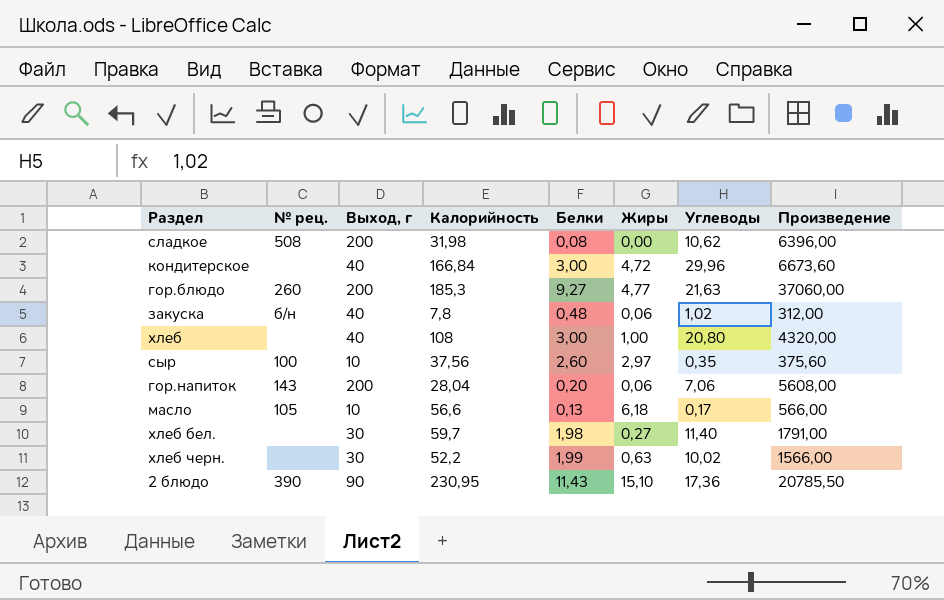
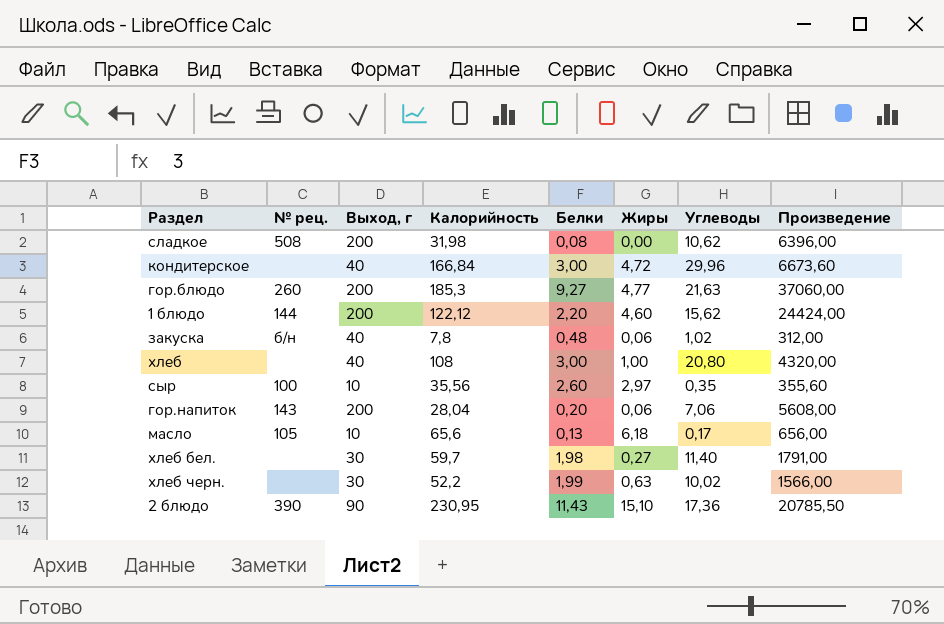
row 1 блюдо: none -> 144 | 200 | 122,12 | 2,20 | 4,60 | 15,62 | 24424,00
сыр | Калорийность: 37,56 -> 35,56
сыр | Произведение: 375,60 -> 355,60
масло | Калорийность: 56,6 -> 65,6
масло | Произведение: 566,00 -> 656,00

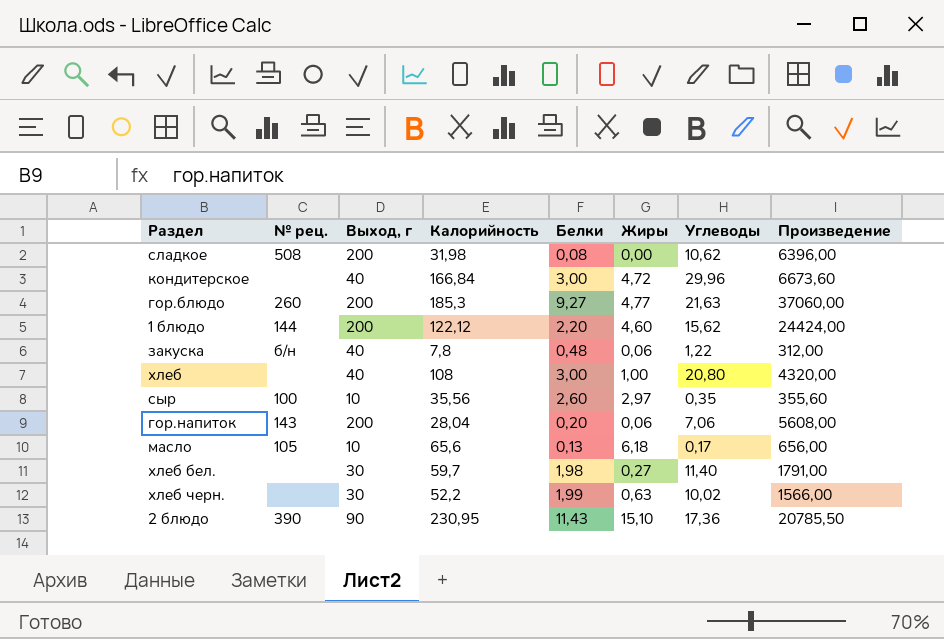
закуска | Углеводы: 1,02 -> 1,22

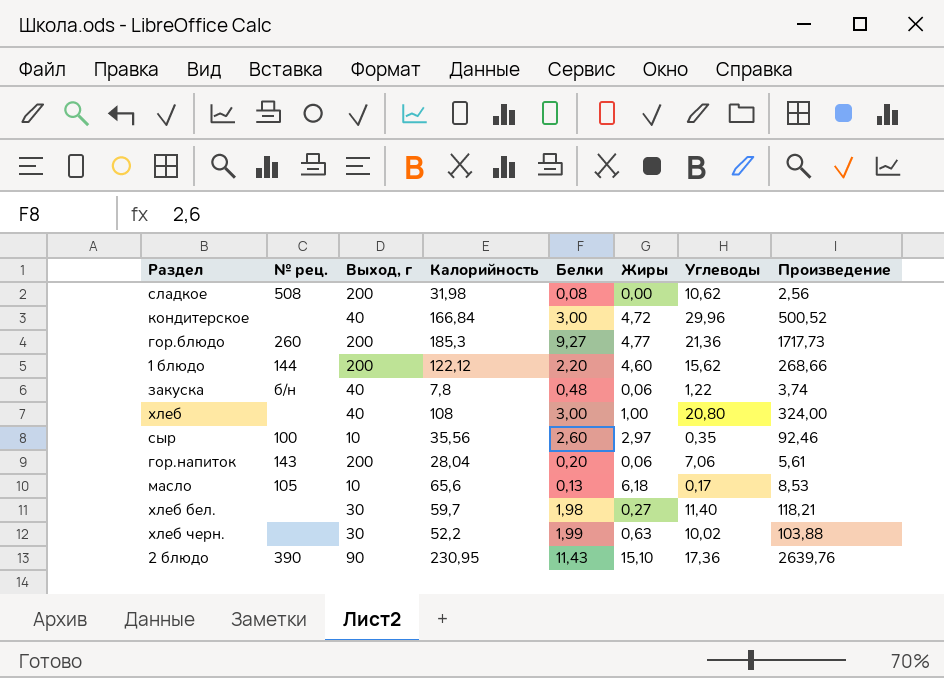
column Произведение | formula: [Выход, г] * [Калорийность] -> [Калорийность] * [Белки]
гор.блюдо | Углеводы: 21,63 -> 21,36

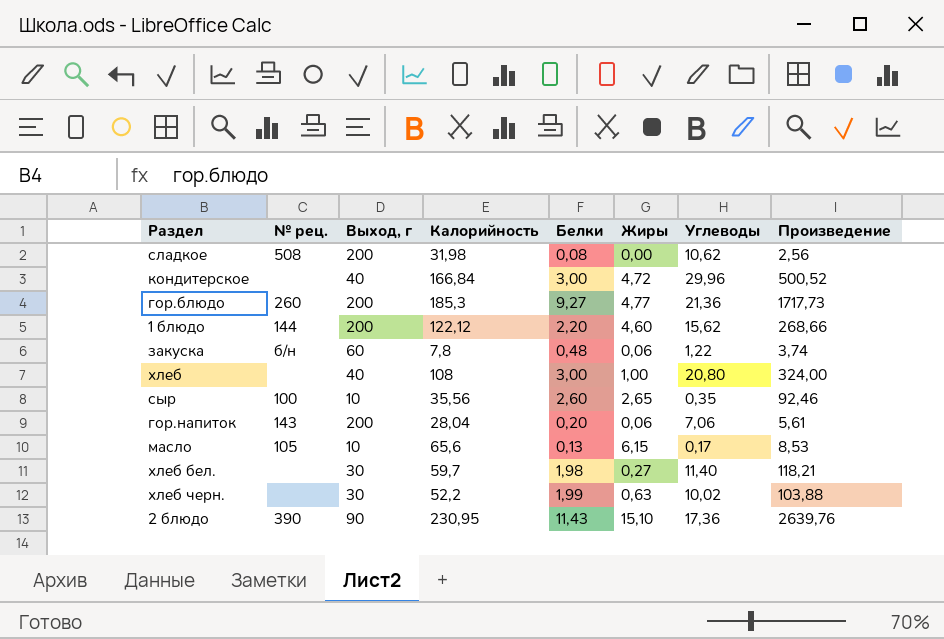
закуска | Выход, г: 40 -> 60
сыр | Жиры: 2,97 -> 2,65
масло | Жиры: 6,18 -> 6,15

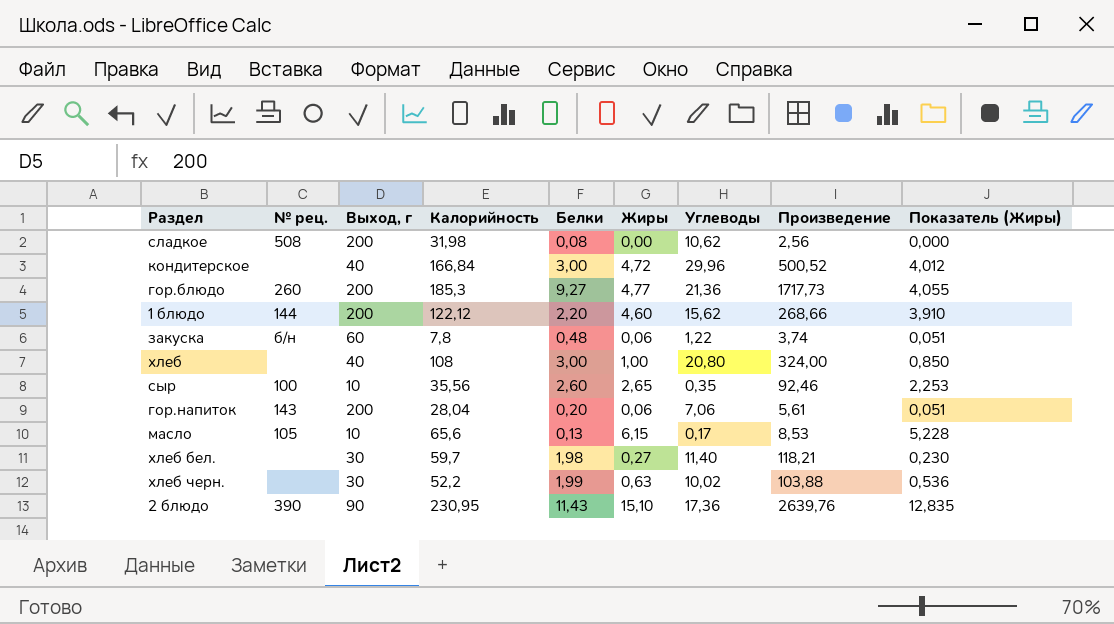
column Показатель (Жиры) | formula: none -> [Жиры] * 0,85

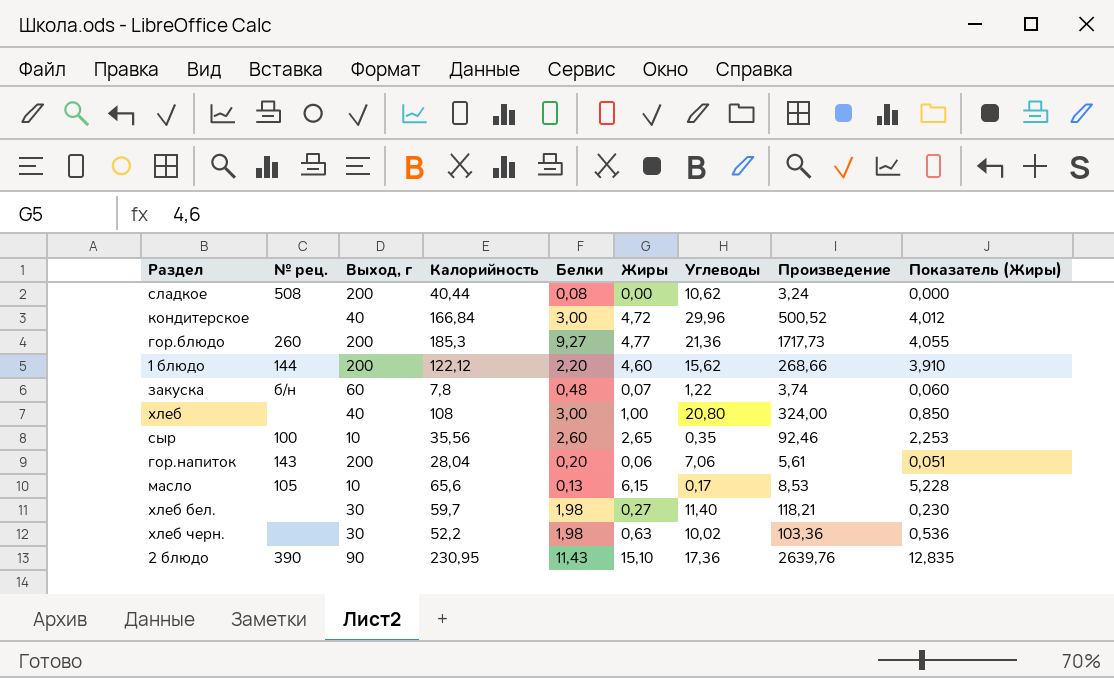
сладкое | Калорийность: 31,98 -> 40,44
сладкое | Произведение: 2,56 -> 3,24
закуска | Жиры: 0,06 -> 0,07
закуска | Показатель (Жиры): 0,051 -> 0,060
хлеб черн. | Белки: 1,99 -> 1,98
хлеб черн. | Произведение: 103,88 -> 103,36

